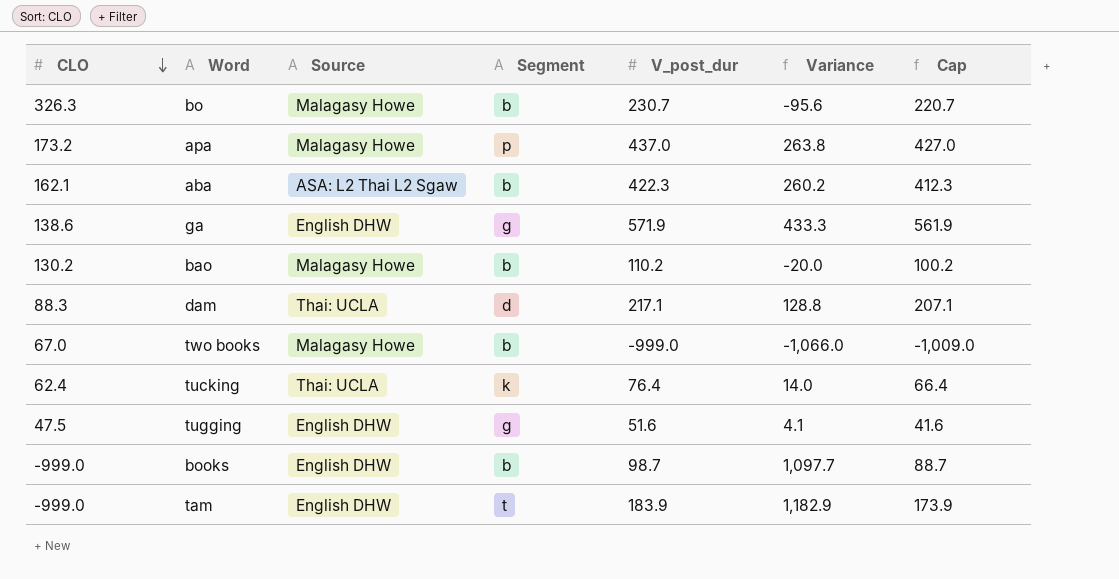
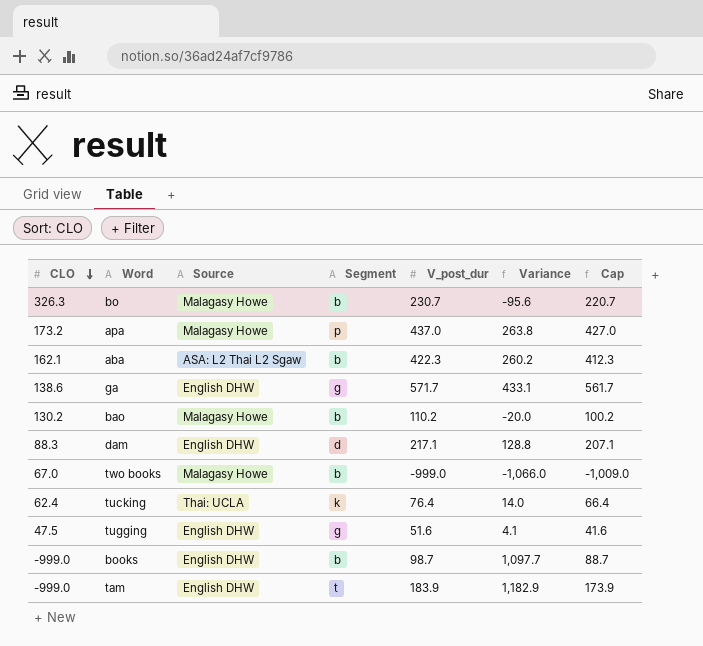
ga | V_post_dur: 571.9 -> 571.7
ga | Variance: 433.3 -> 433.1
ga | Cap: 561.9 -> 561.7
dam | Source: Thai: UCLA -> English DHW

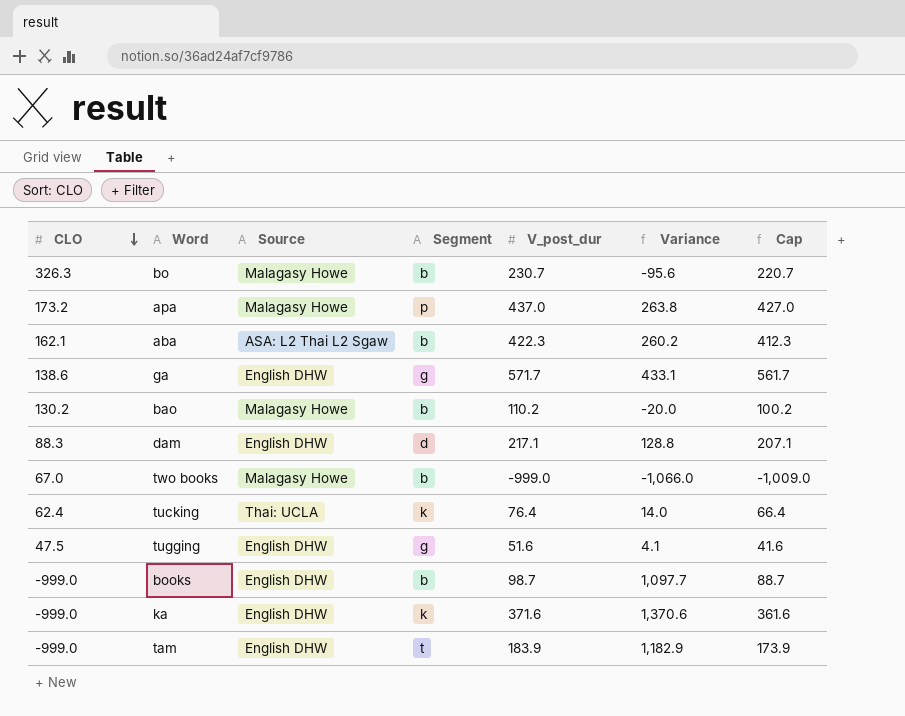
row ka: none -> -999.0 | English DHW | k | 371.6 | 1,370.6 | 361.6

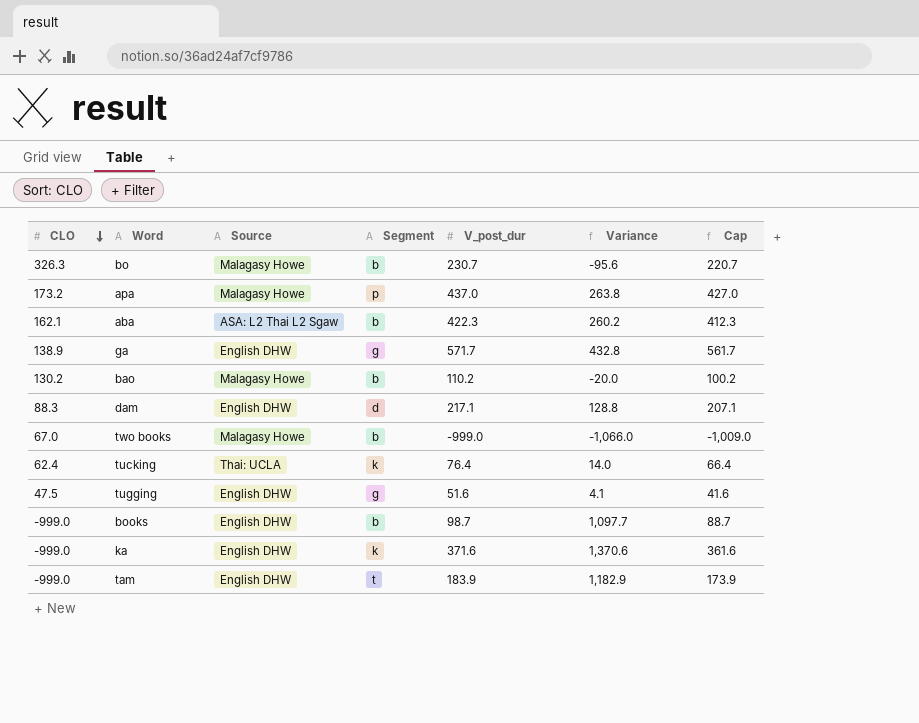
ga | CLO: 138.6 -> 138.9
ga | Variance: 433.1 -> 432.8

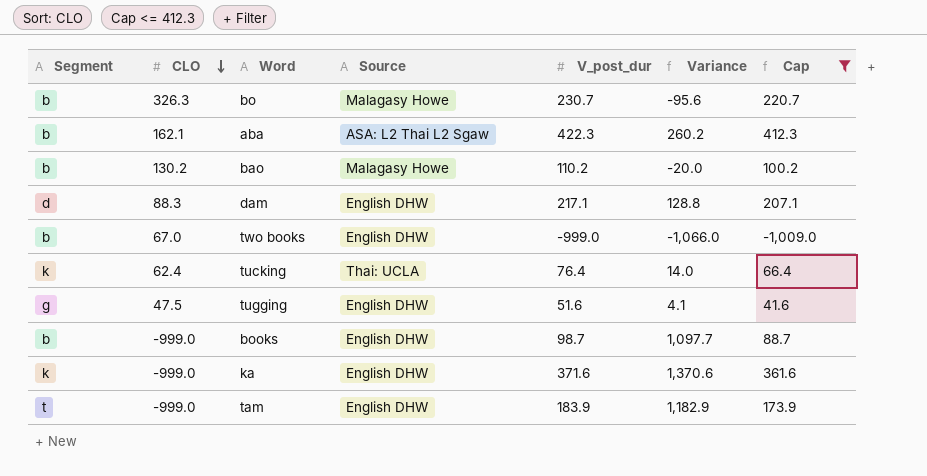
filter: none -> Cap <= 412.3
column Segment | position: 4 -> 1
two books | Source: Malagasy Howe -> English DHW

